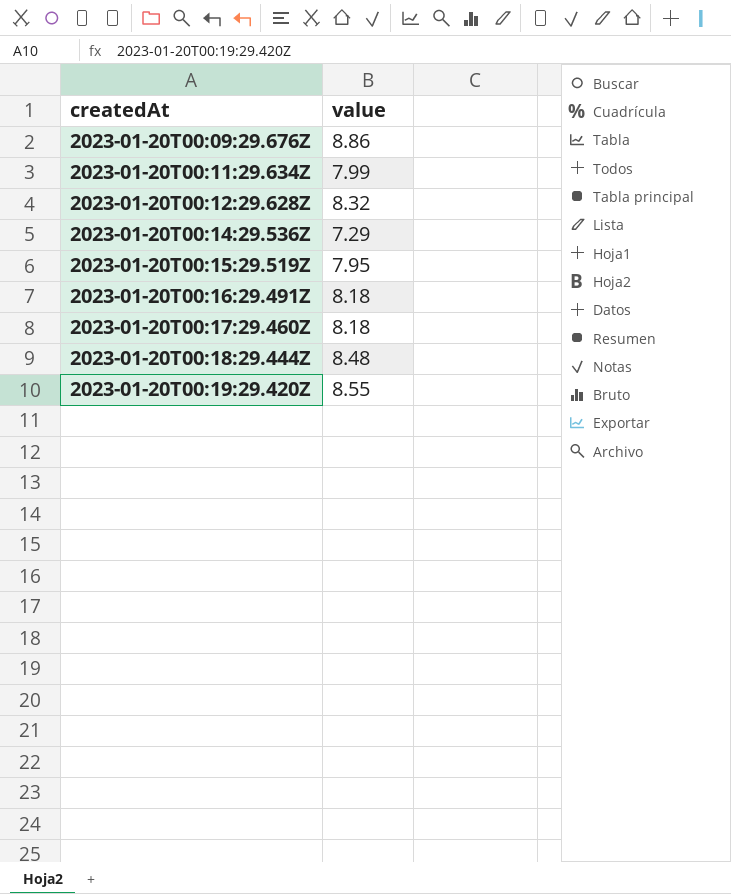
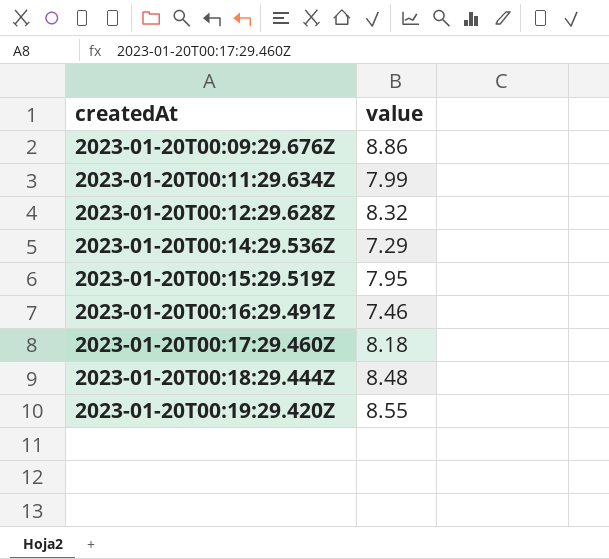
2023-01-20T00:16:29.491Z | value: 8.18 -> 7.46

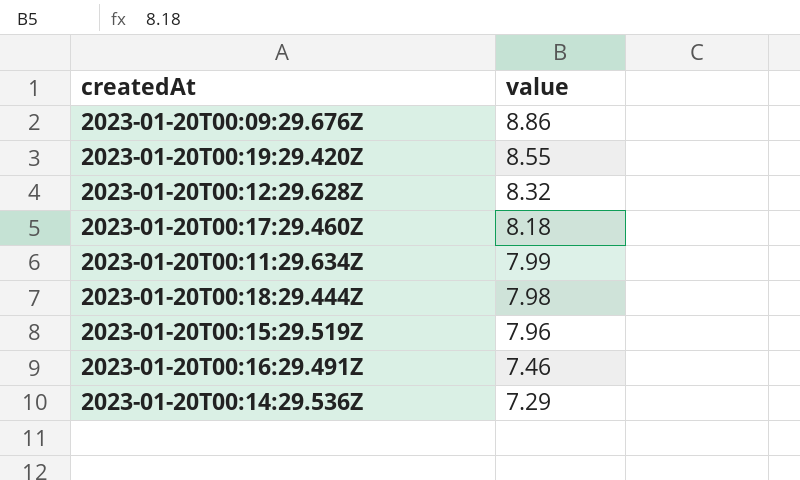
row order: createdAt ascending -> value descending
2023-01-20T00:18:29.444Z | value: 8.48 -> 7.98
2023-01-20T00:15:29.519Z | value: 7.95 -> 7.96

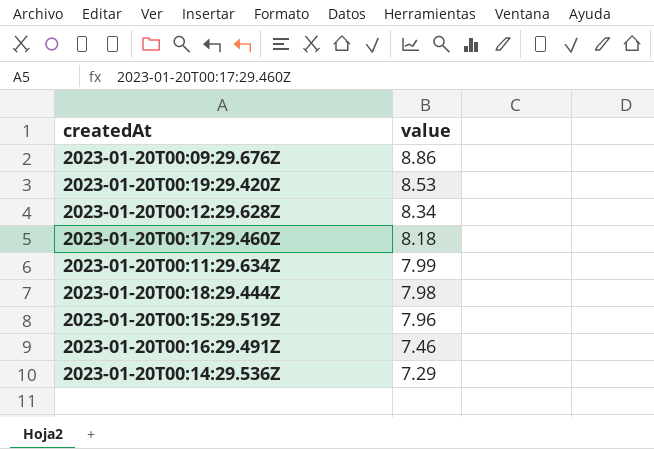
2023-01-20T00:19:29.420Z | value: 8.55 -> 8.53
2023-01-20T00:12:29.628Z | value: 8.32 -> 8.34

